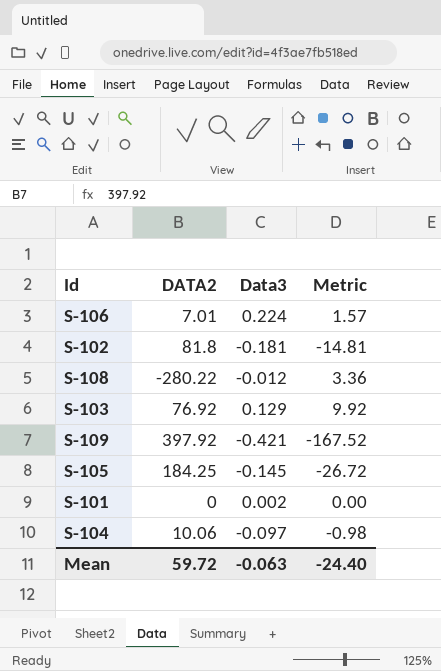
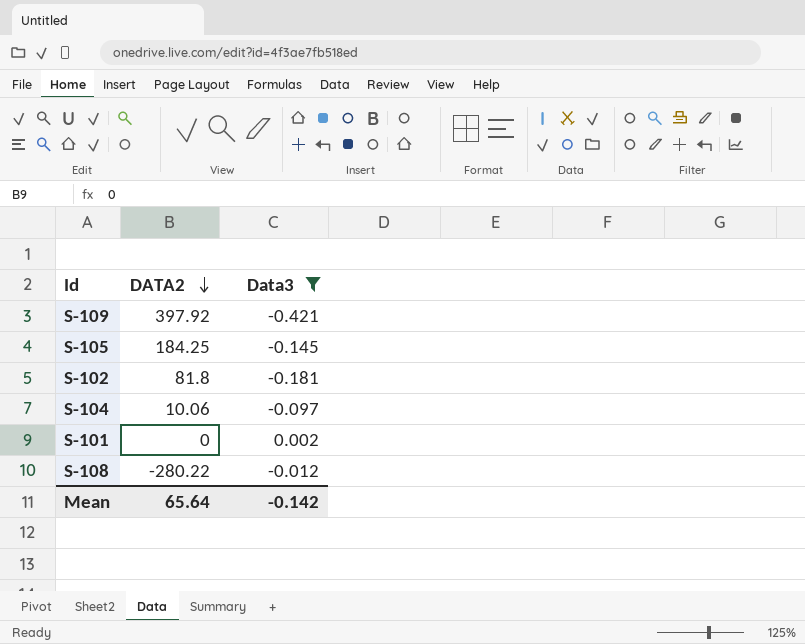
filter: none -> Data3 <= 0.002
row order: none -> DATA2 descending
column Metric | formula: [DATA2] * [Data3] -> none
Mean | DATA2: 59.72 -> 65.64
Mean | Data3: -0.063 -> -0.142

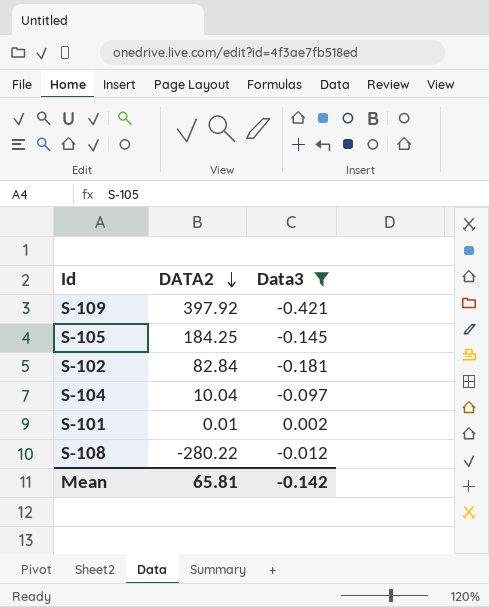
S-102 | DATA2: 81.8 -> 82.84
S-104 | DATA2: 10.06 -> 10.04
S-101 | DATA2: 0 -> 0.01
Mean | DATA2: 65.64 -> 65.81

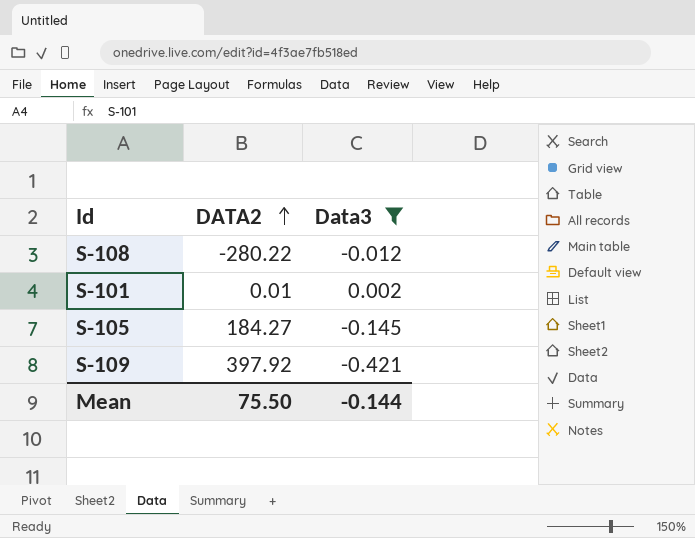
row order: DATA2 descending -> DATA2 ascending
row S-102: 82.84 | -0.181 -> none
row S-104: 10.04 | -0.097 -> none
S-105 | DATA2: 184.25 -> 184.27
Mean | DATA2: 65.81 -> 75.50
Mean | Data3: -0.142 -> -0.144

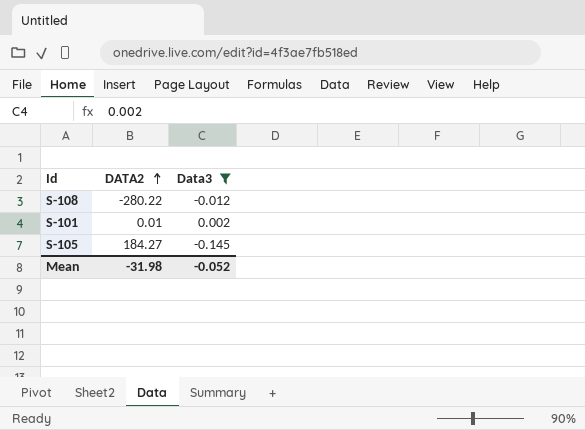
row S-109: 397.92 | -0.421 -> none
Mean | DATA2: 75.50 -> -31.98
Mean | Data3: -0.144 -> -0.052

